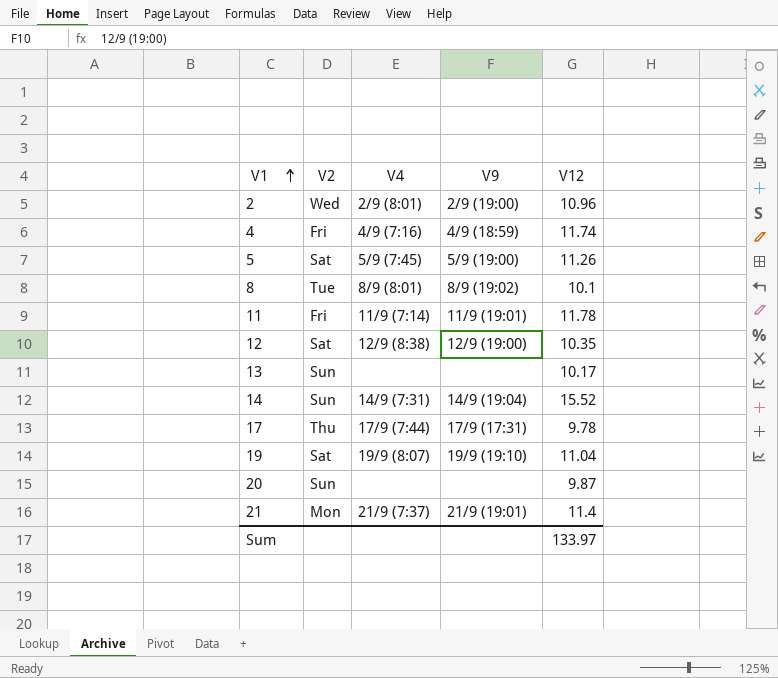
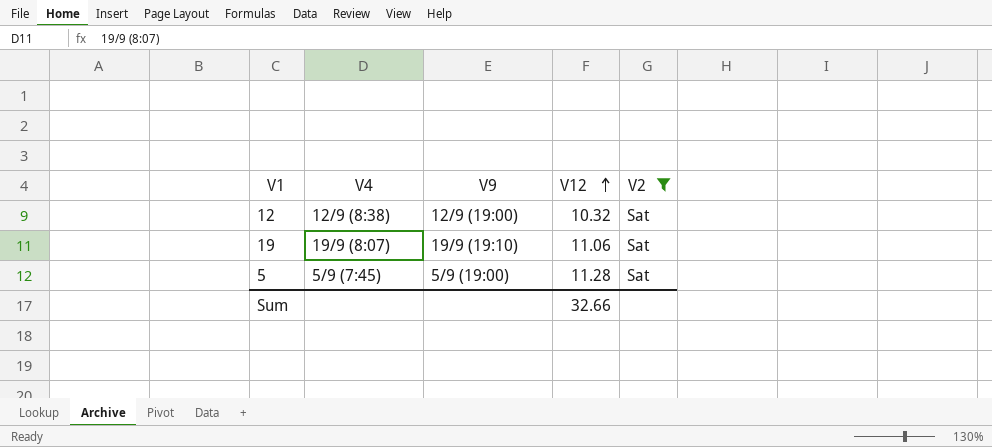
filter: none -> V2 = Sat
row order: V1 ascending -> V12 ascending
column V2 | position: 2 -> 5
12 | V12: 10.35 -> 10.32
19 | V12: 11.04 -> 11.06
5 | V12: 11.26 -> 11.28
Sum | V12: 133.97 -> 32.66

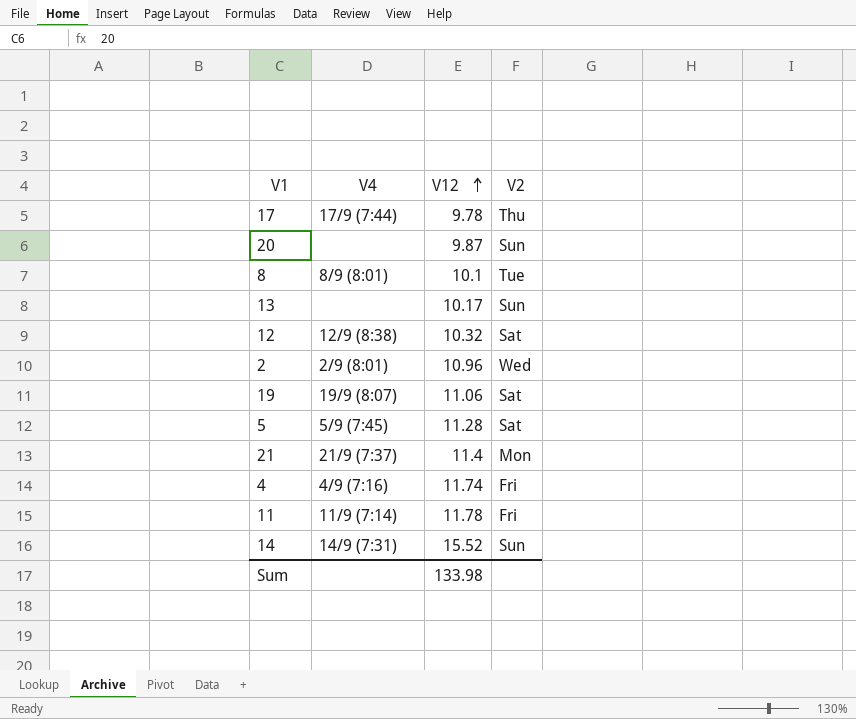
filter: V2 = Sat -> none
column V9 | position: 3 -> none
Sum | V12: 32.66 -> 133.98

